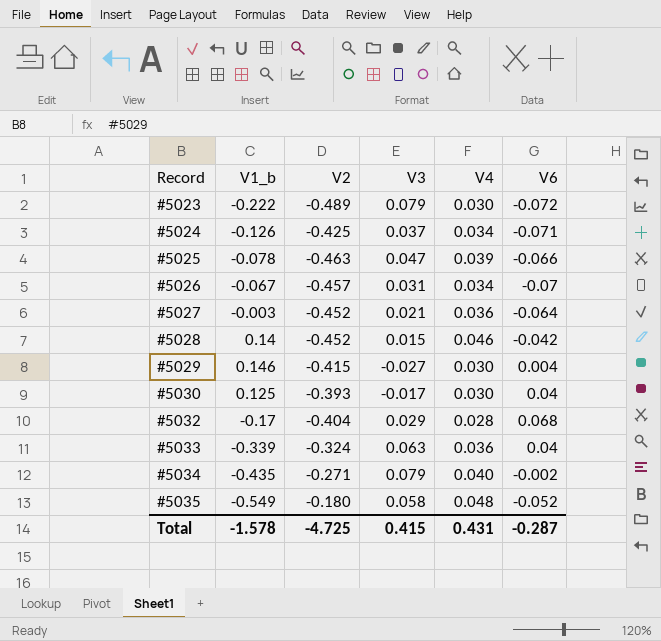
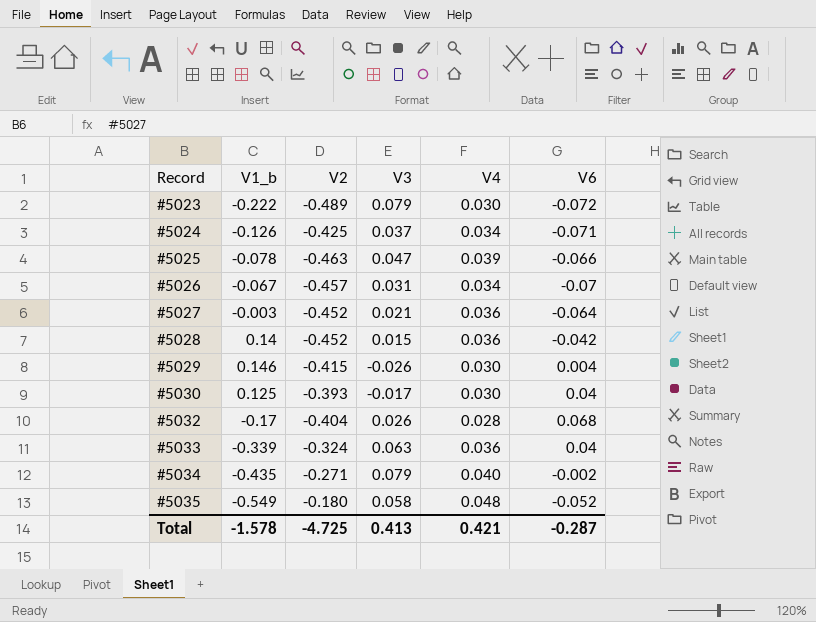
#5028 | V4: 0.046 -> 0.036
#5029 | V3: -0.027 -> -0.026
#5032 | V3: 0.029 -> 0.026
Total | V3: 0.415 -> 0.413
Total | V4: 0.431 -> 0.421

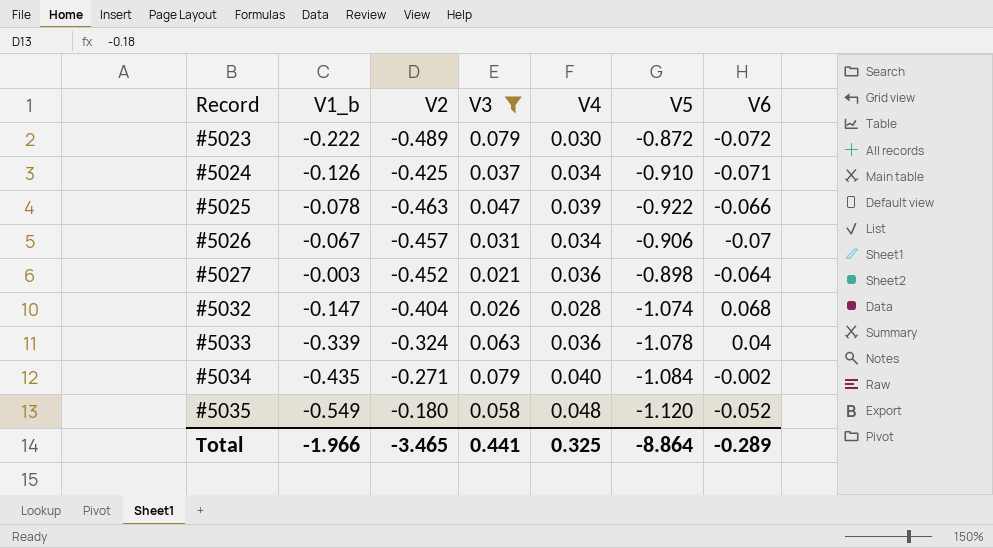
filter: none -> V3 >= 0.021
column V5 | position: none -> 6
#5032 | V1_b: -0.17 -> -0.147
Total | V1_b: -1.578 -> -1.966
Total | V2: -4.725 -> -3.465
Total | V3: 0.413 -> 0.441
Total | V4: 0.421 -> 0.325
Total | V6: -0.287 -> -0.289

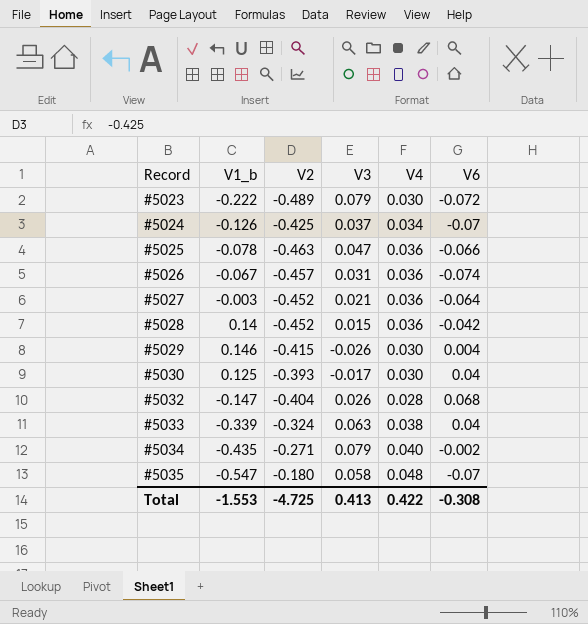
filter: V3 >= 0.021 -> none
column V5 | position: 6 -> none
#5024 | V6: -0.071 -> -0.07
#5025 | V4: 0.039 -> 0.036
#5026 | V4: 0.034 -> 0.036
#5026 | V6: -0.07 -> -0.074
#5033 | V4: 0.036 -> 0.038
#5035 | V1_b: -0.549 -> -0.547
#5035 | V6: -0.052 -> -0.07
Total | V1_b: -1.966 -> -1.553
Total | V2: -3.465 -> -4.725
Total | V3: 0.441 -> 0.413
Total | V4: 0.325 -> 0.422
Total | V6: -0.289 -> -0.308

